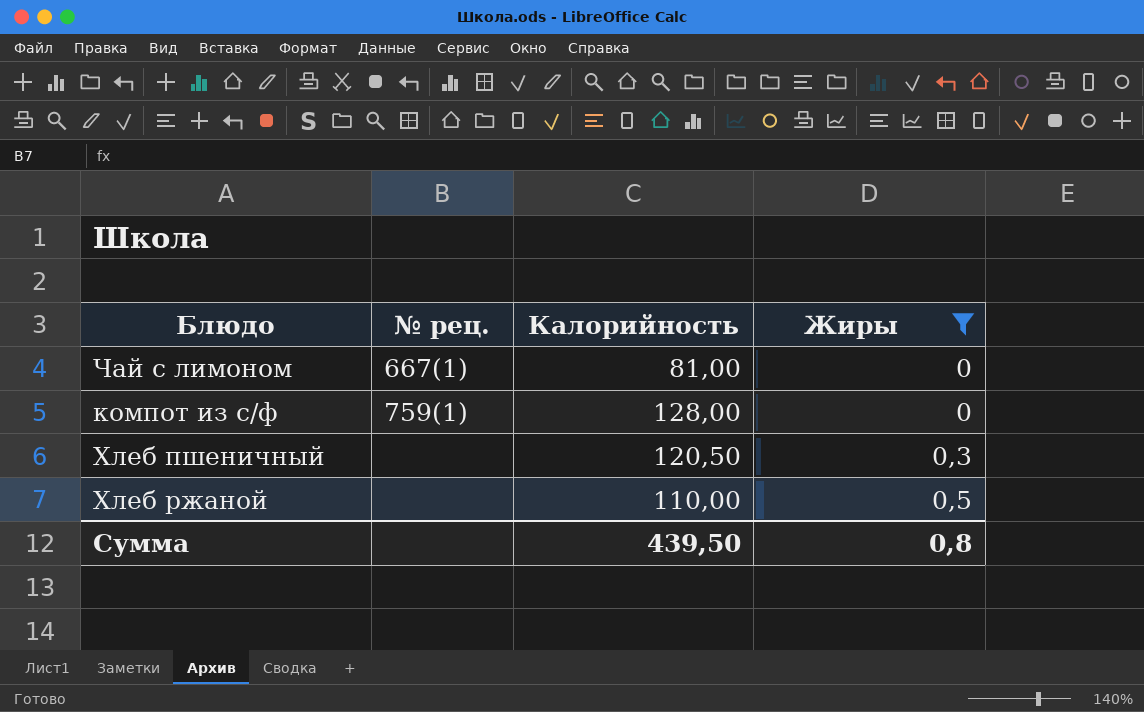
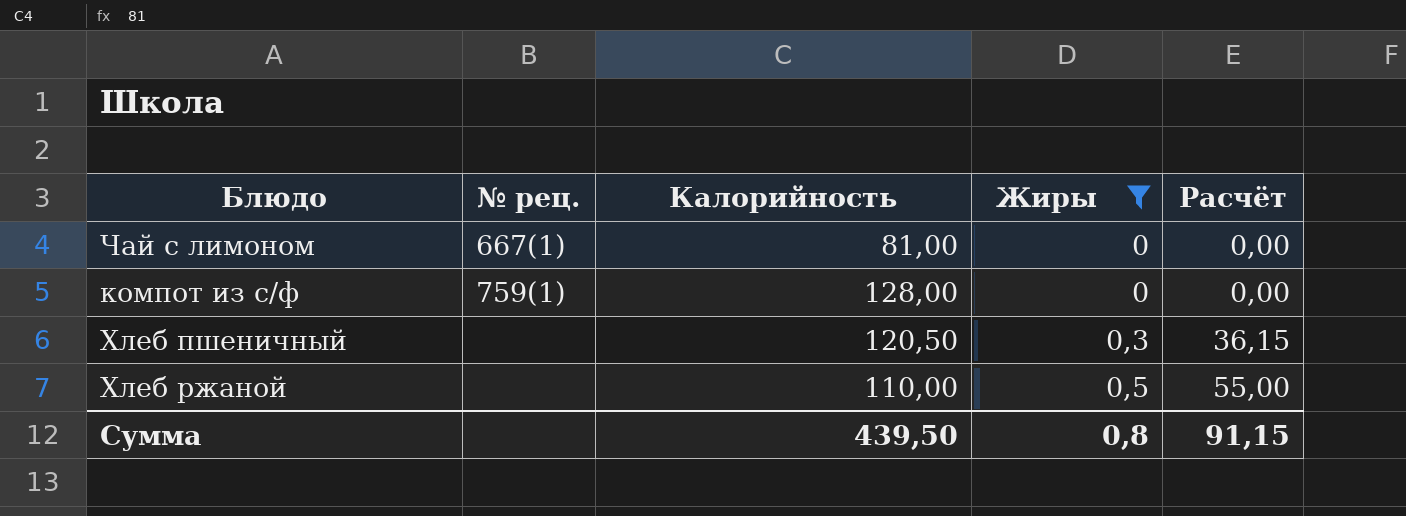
column Расчёт | formula: none -> [Калорийность] * [Жиры]

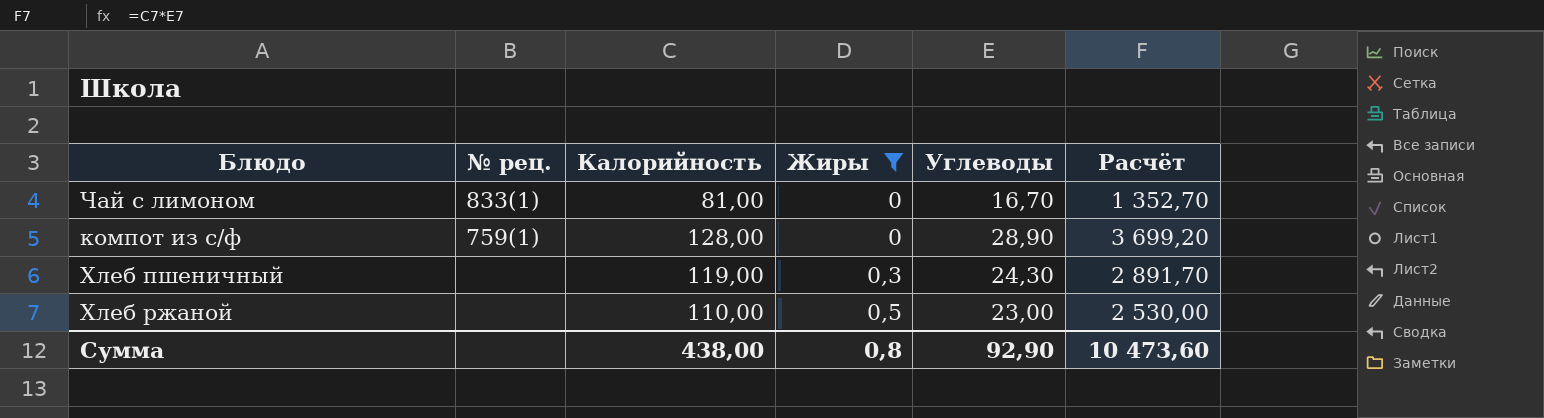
column Углеводы | position: none -> 5
column Расчёт | formula: [Калорийность] * [Жиры] -> [Калорийность] * [Углеводы]
Чай с лимоном | № рец.: 667(1) -> 833(1)
Хлеб пшеничный | Калорийность: 120,50 -> 119,00
Сумма | Калорийность: 439,50 -> 438,00
Сумма | Расчёт: 91,15 -> 10 473,60

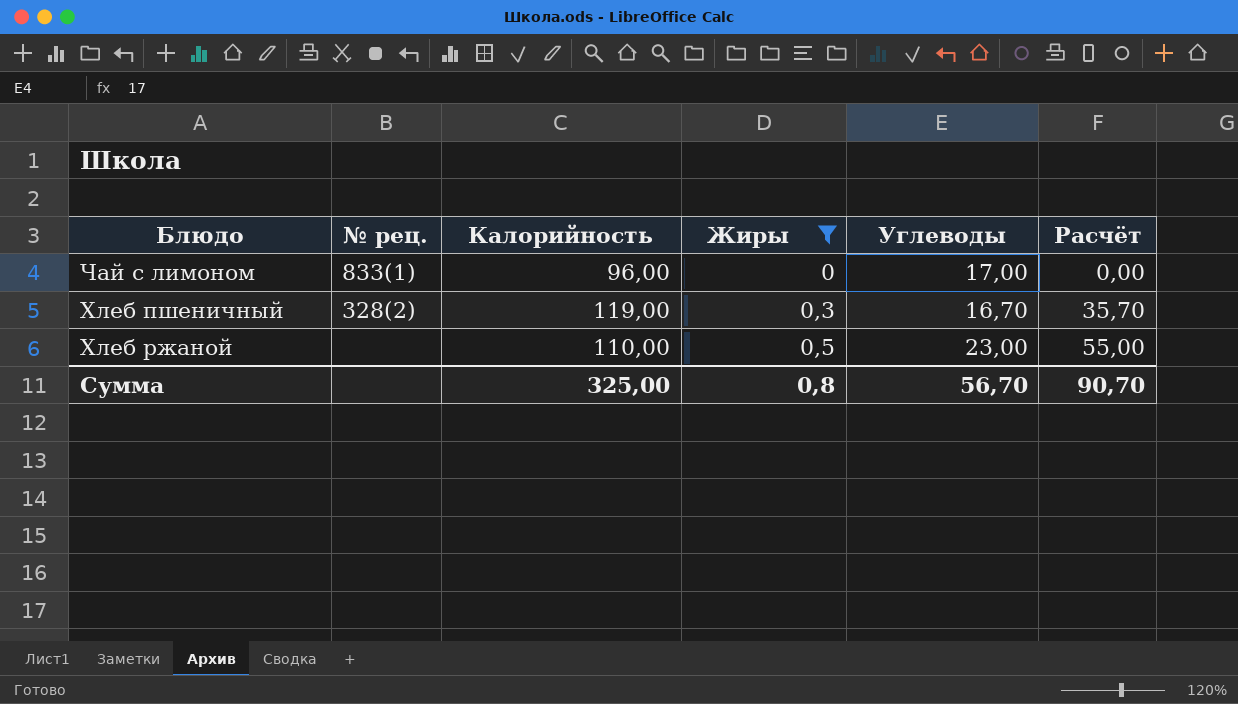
column Расчёт | formula: [Калорийность] * [Углеводы] -> [Калорийность] * [Жиры]
row компот из с/ф: 759(1) | 128,00 | 0 | 28,90 | 3 699,20 -> none
Чай с лимоном | Калорийность: 81,00 -> 96,00
Чай с лимоном | Углеводы: 16,70 -> 17,00
Хлеб пшеничный | № рец.: none -> 328(2)
Хлеб пшеничный | Углеводы: 24,30 -> 16,70
Сумма | Калорийность: 438,00 -> 325,00
Сумма | Углеводы: 92,90 -> 56,70
Сумма | Расчёт: 10 473,60 -> 90,70

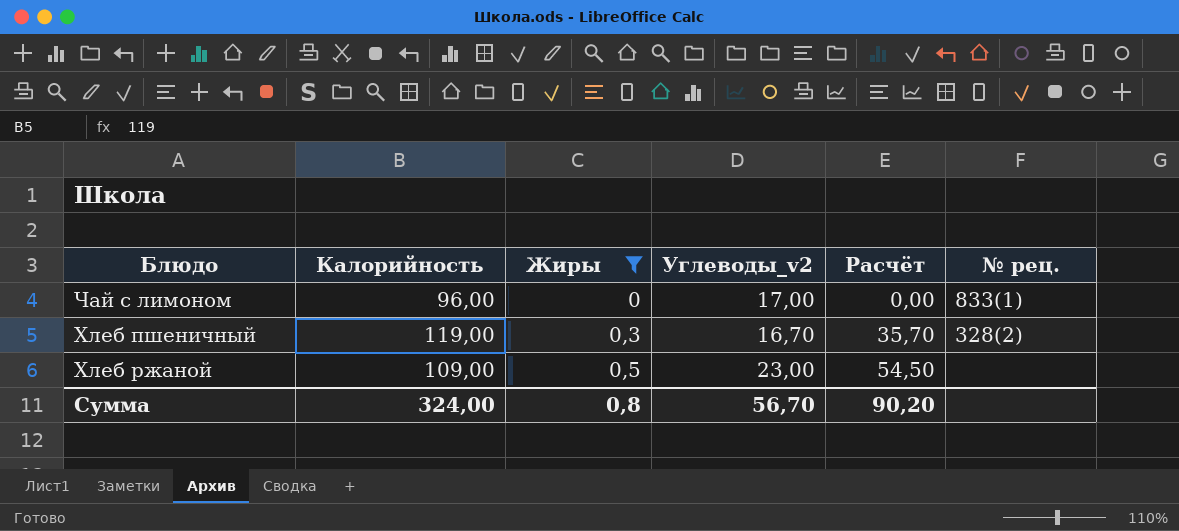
column name: Углеводы -> Углеводы_v2
column № рец. | position: 2 -> 6
Хлеб ржаной | Калорийность: 110,00 -> 109,00
Хлеб ржаной | Расчёт: 55,00 -> 54,50
Сумма | Калорийность: 325,00 -> 324,00
Сумма | Расчёт: 90,70 -> 90,20

